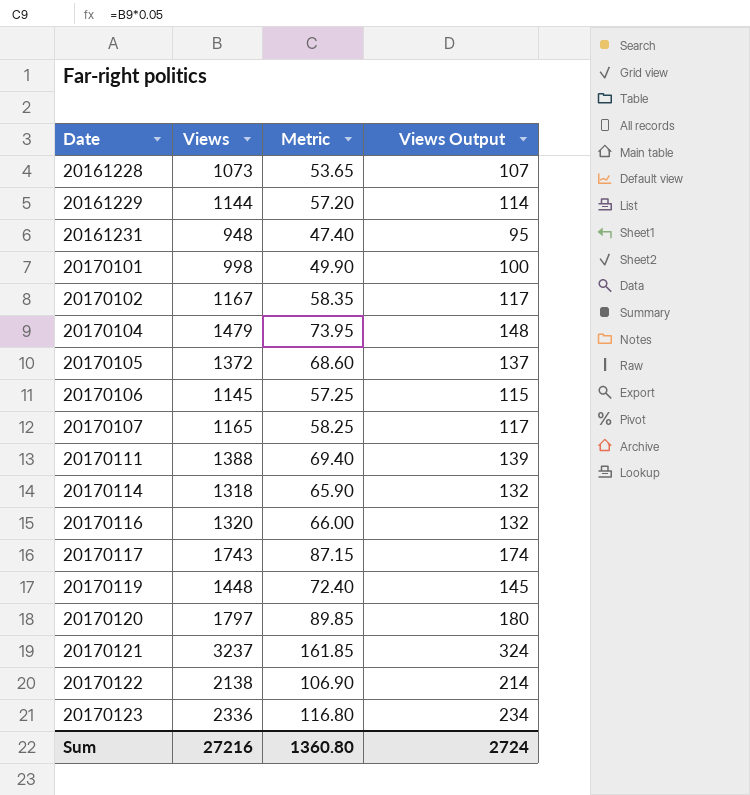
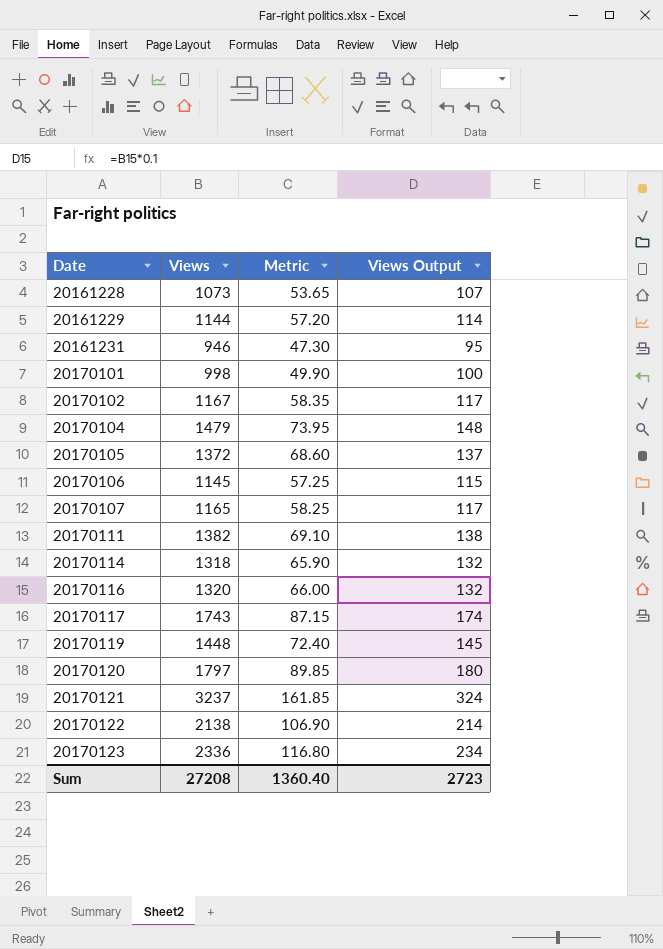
20161231 | Views: 948 -> 946
20161231 | Metric: 47.40 -> 47.30
20170111 | Views: 1388 -> 1382
20170111 | Metric: 69.40 -> 69.10
20170111 | Views Output: 139 -> 138
Sum | Views: 27216 -> 27208
Sum | Metric: 1360.80 -> 1360.40
Sum | Views Output: 2724 -> 2723

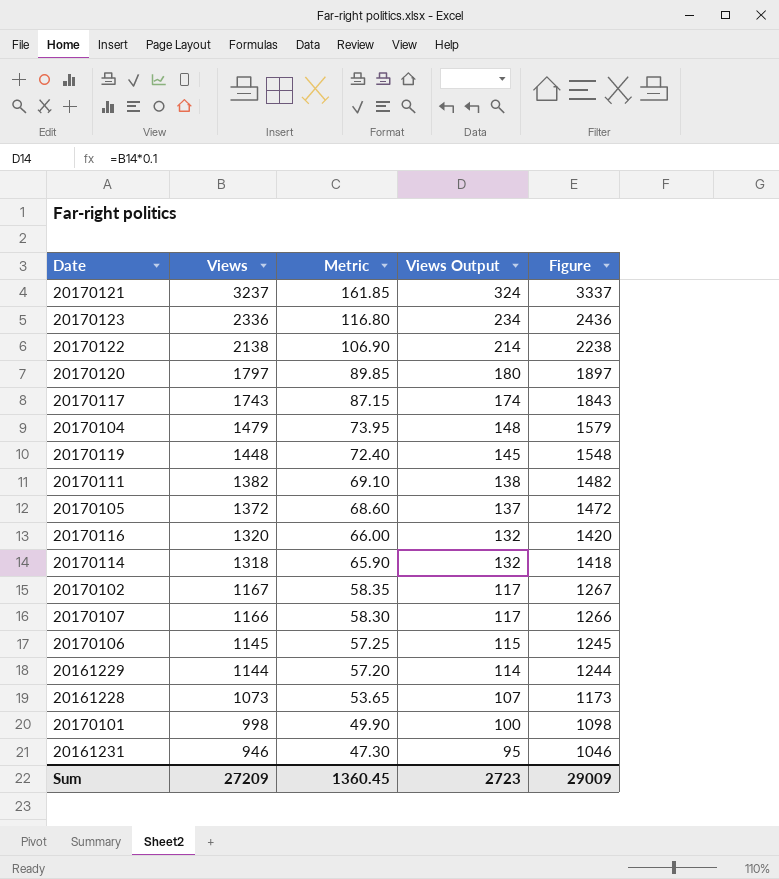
row order: Date ascending -> Views descending
column Figure | formula: none -> [Views] + 100
20170107 | Views: 1165 -> 1166
20170107 | Metric: 58.25 -> 58.30
Sum | Views: 27208 -> 27209
Sum | Metric: 1360.40 -> 1360.45

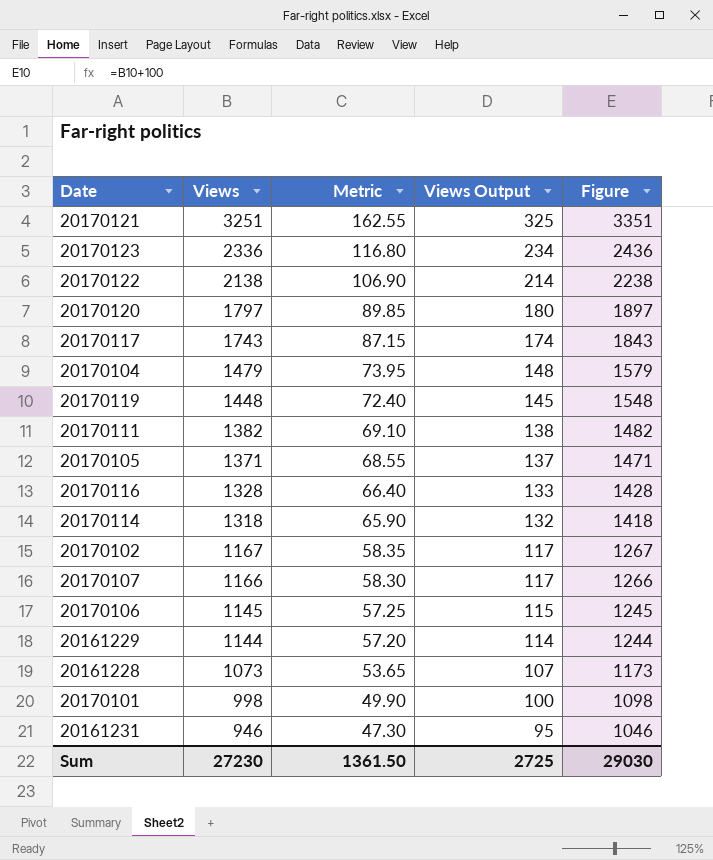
20170121 | Views: 3237 -> 3251
20170121 | Metric: 161.85 -> 162.55
20170121 | Views Output: 324 -> 325
20170121 | Figure: 3337 -> 3351
20170105 | Views: 1372 -> 1371
20170105 | Metric: 68.60 -> 68.55
20170105 | Figure: 1472 -> 1471
20170116 | Views: 1320 -> 1328
20170116 | Metric: 66.00 -> 66.40
20170116 | Views Output: 132 -> 133
20170116 | Figure: 1420 -> 1428
Sum | Views: 27209 -> 27230
Sum | Metric: 1360.45 -> 1361.50
Sum | Views Output: 2723 -> 2725
Sum | Figure: 29009 -> 29030

